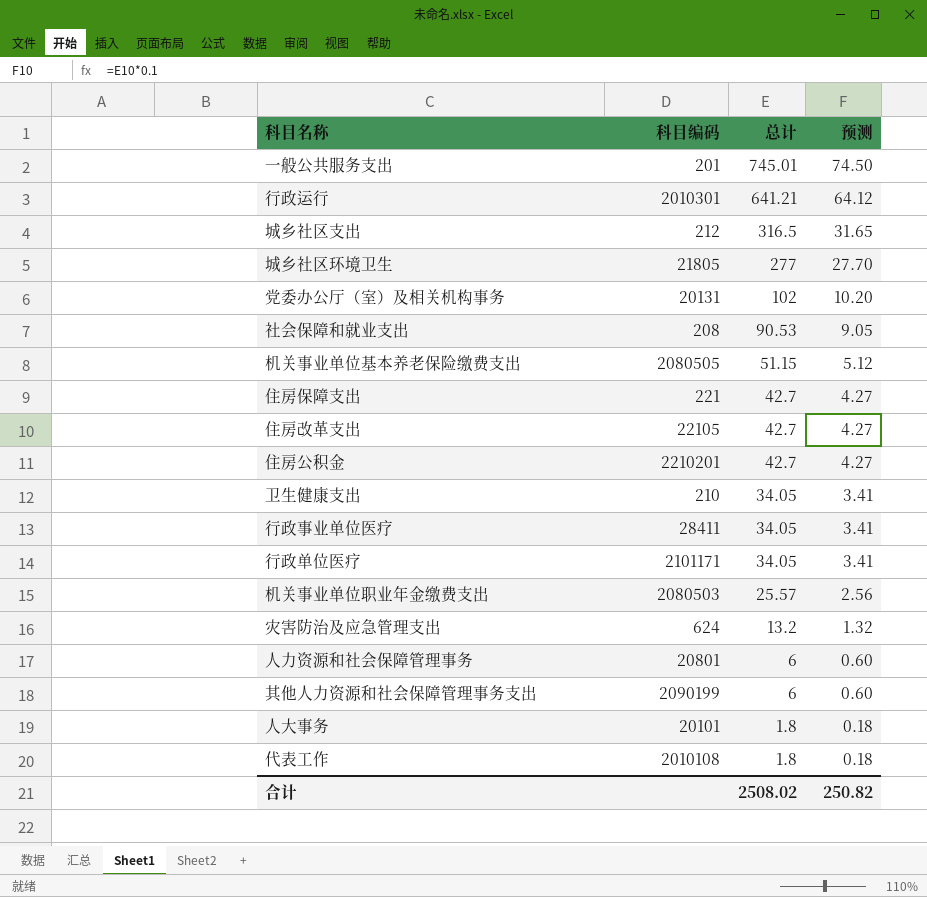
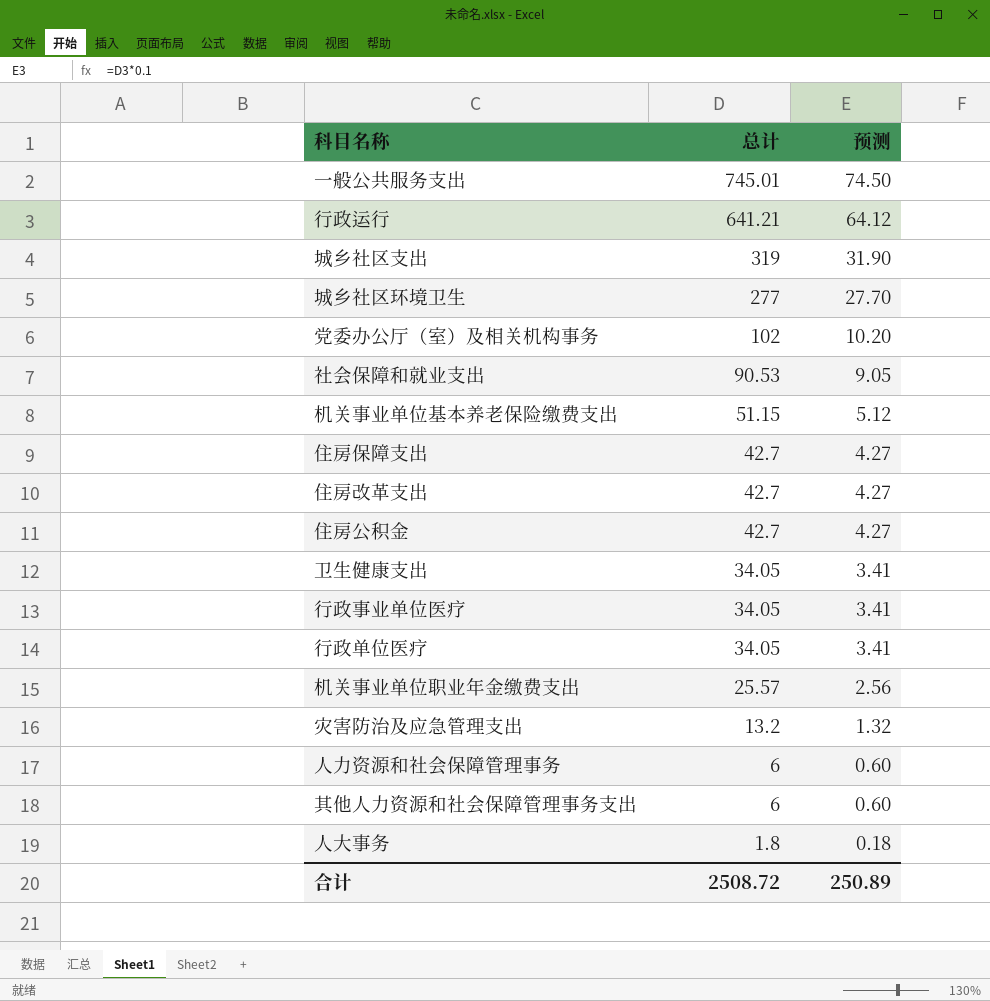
column 科目编码 | position: 2 -> none
row 代表工作: 2010108 | 1.8 | 0.18 -> none
城乡社区支出 | 总计: 316.5 -> 319
城乡社区支出 | 预测: 31.65 -> 31.90
合计 | 总计: 2508.02 -> 2508.72
合计 | 预测: 250.82 -> 250.89

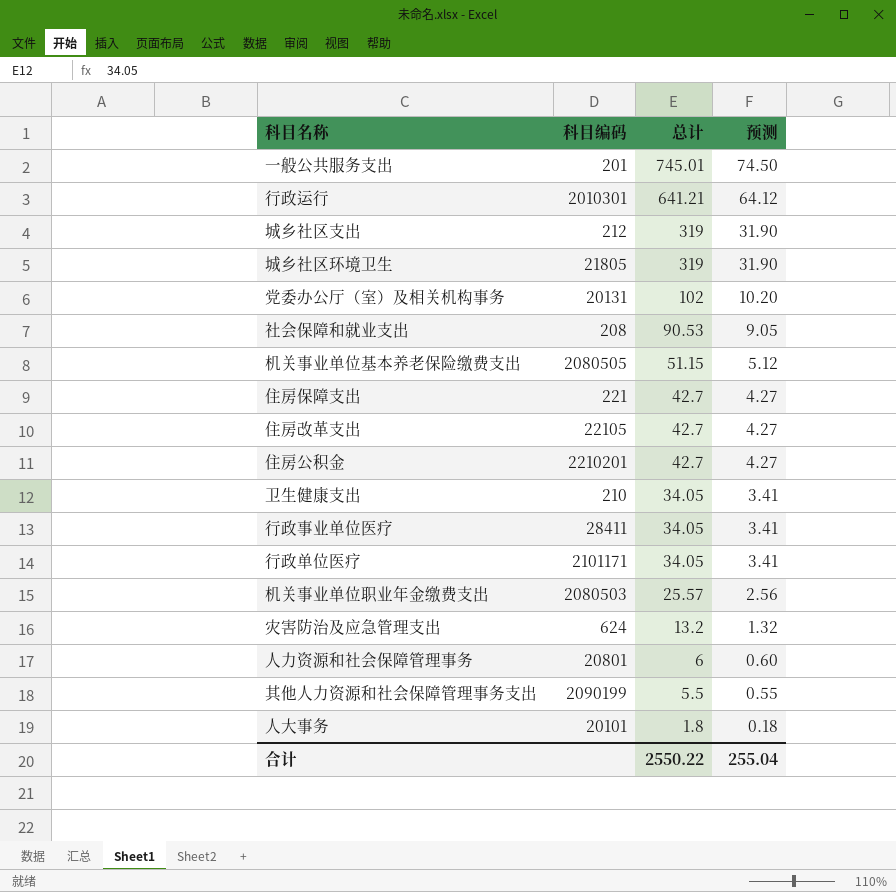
column 科目编码 | position: none -> 2
城乡社区环境卫生 | 总计: 277 -> 319
城乡社区环境卫生 | 预测: 27.70 -> 31.90
其他人力资源和社会保障管理事务支出 | 总计: 6 -> 5.5
其他人力资源和社会保障管理事务支出 | 预测: 0.60 -> 0.55
合计 | 总计: 2508.72 -> 2550.22
合计 | 预测: 250.89 -> 255.04

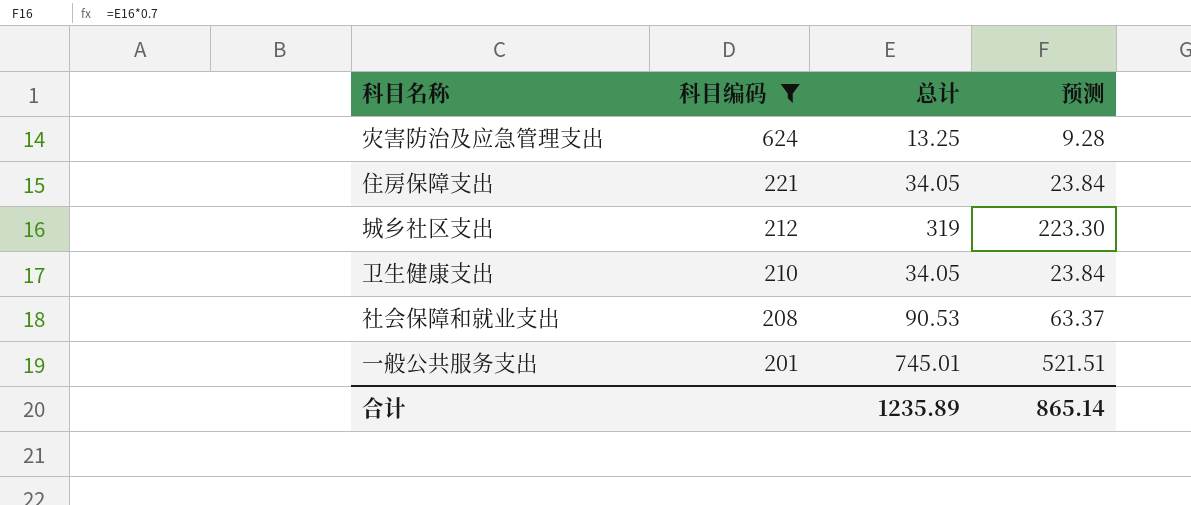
filter: none -> 科目编码 <= 624
row order: 总计 descending -> 科目编码 descending
column 预测 | formula: [总计] * 0.1 -> [总计] * 0.7
灾害防治及应急管理支出 | 总计: 13.2 -> 13.25
住房保障支出 | 总计: 42.7 -> 34.05
合计 | 总计: 2550.22 -> 1235.89
合计 | 预测: 255.04 -> 865.14

